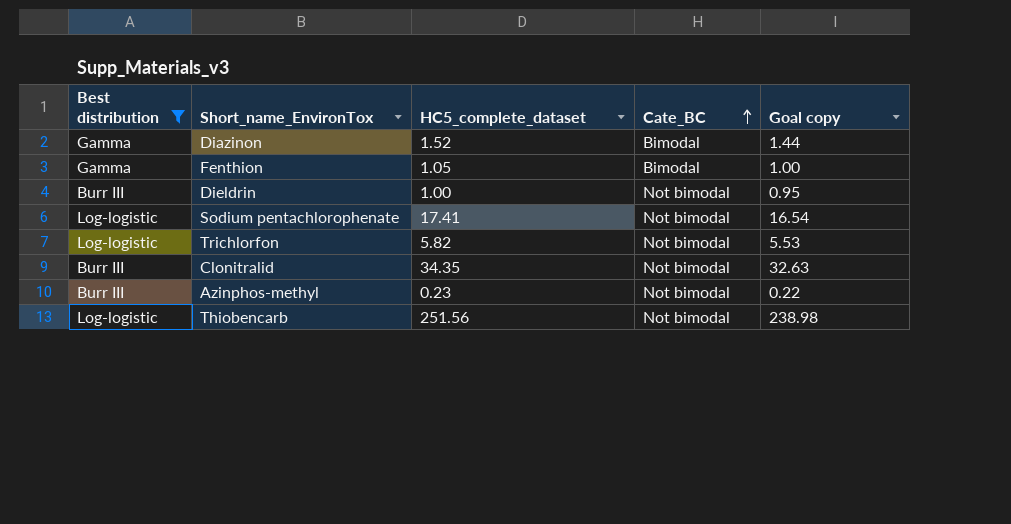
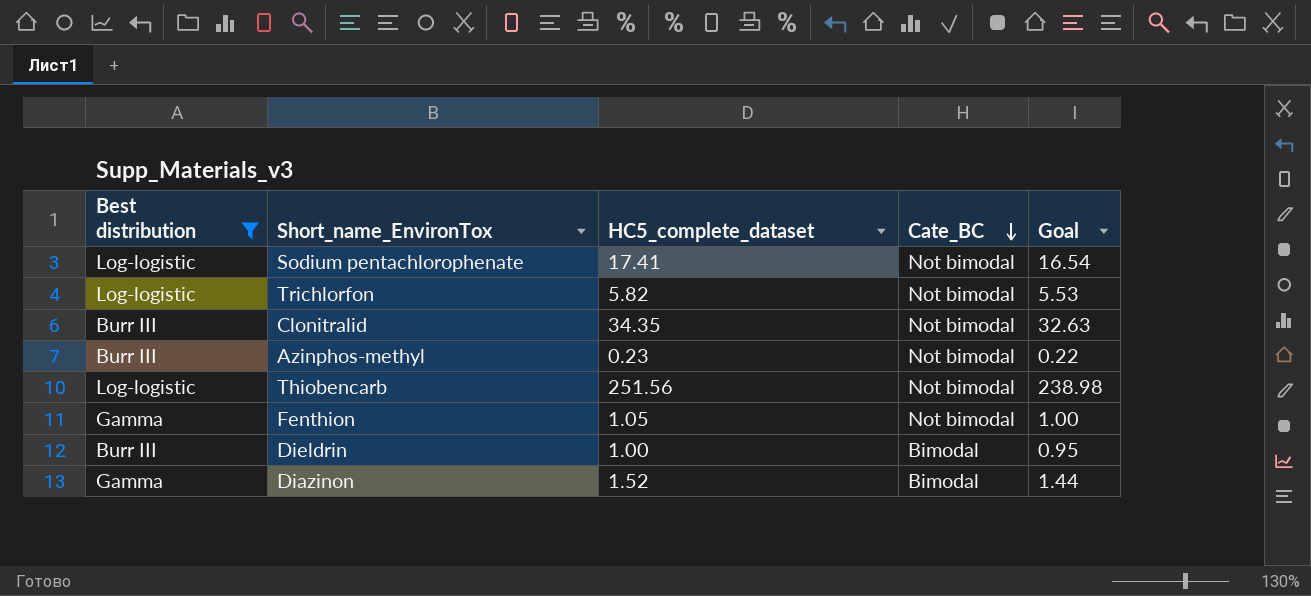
row order: Cate_BC ascending -> Cate_BC descending
column name: Goal copy -> Goal
Fenthion | Cate_BC: Bimodal -> Not bimodal
Dieldrin | Cate_BC: Not bimodal -> Bimodal

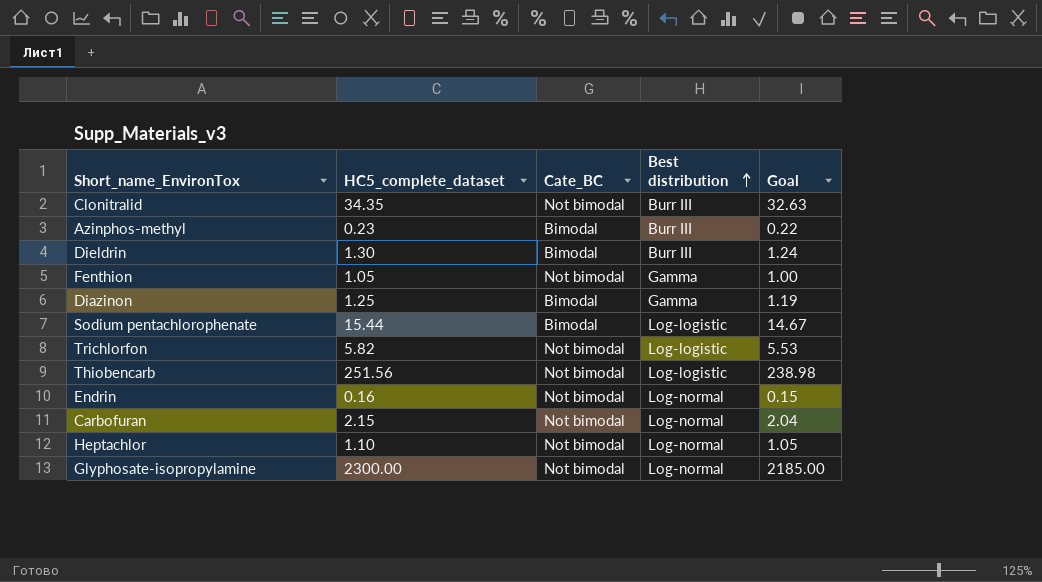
filter: Best distribution != Log-normal -> none
row order: Cate_BC descending -> Best distribution ascending
column Best distribution | position: 1 -> 4
Azinphos-methyl | Cate_BC: Not bimodal -> Bimodal
Dieldrin | HC5_complete_dataset: 1.00 -> 1.30
Dieldrin | Goal: 0.95 -> 1.24
Diazinon | HC5_complete_dataset: 1.52 -> 1.25
Diazinon | Goal: 1.44 -> 1.19
Sodium pentachlorophenate | HC5_complete_dataset: 17.41 -> 15.44
Sodium pentachlorophenate | Cate_BC: Not bimodal -> Bimodal
Sodium pentachlorophenate | Goal: 16.54 -> 14.67

